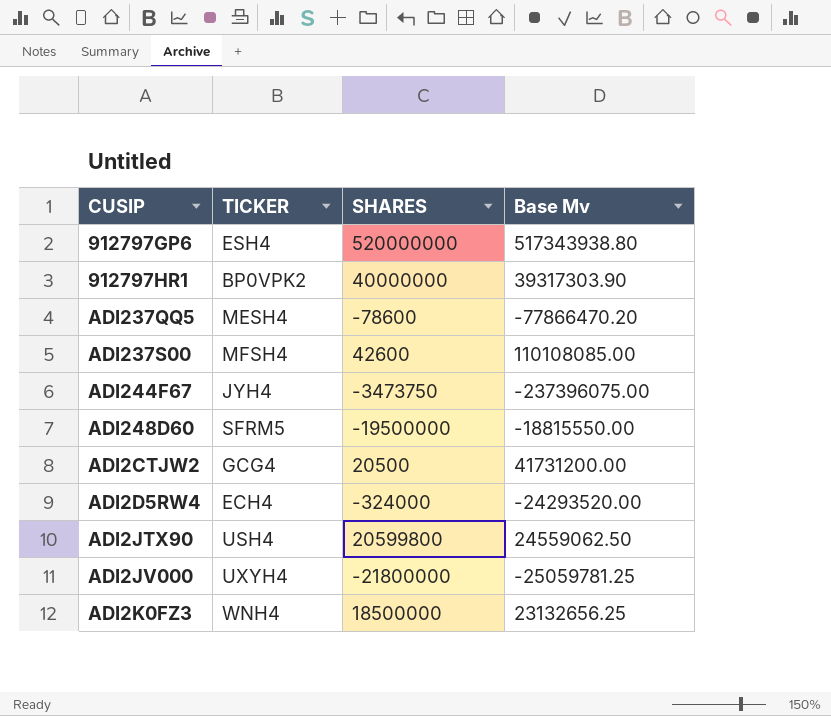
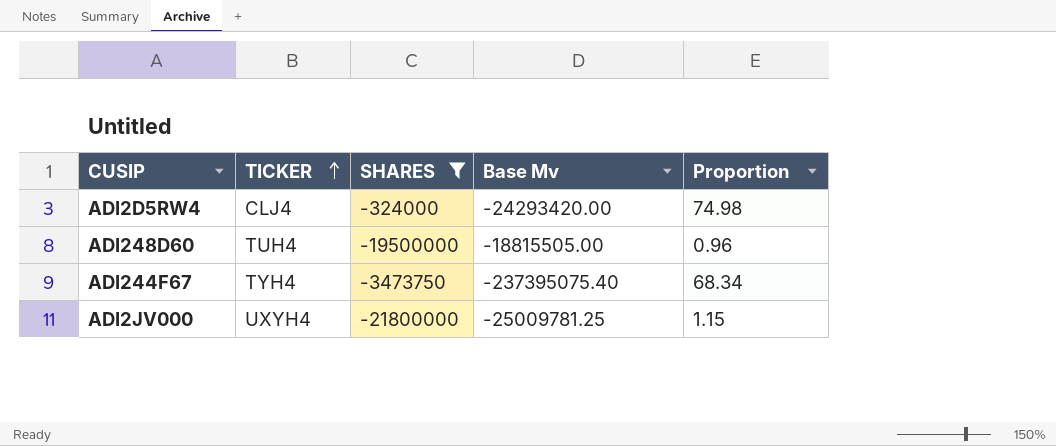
filter: none -> SHARES <= -324000
row order: none -> TICKER ascending
column Proportion | formula: none -> [Base Mv] / [SHARES]
ADI2D5RW4 | TICKER: ECH4 -> CLJ4
ADI2D5RW4 | Base Mv: -24293520.00 -> -24293420.00
ADI248D60 | TICKER: SFRM5 -> TUH4
ADI248D60 | Base Mv: -18815550.00 -> -18815505.00
ADI244F67 | TICKER: JYH4 -> TYH4
ADI244F67 | Base Mv: -237396075.00 -> -237395075.40
ADI2JV000 | Base Mv: -25059781.25 -> -25009781.25

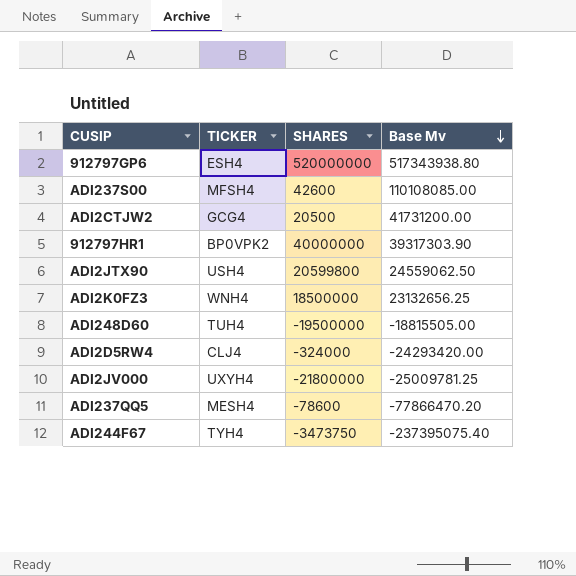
filter: SHARES <= -324000 -> none
row order: TICKER ascending -> Base Mv descending
column Proportion | formula: [Base Mv] / [SHARES] -> none

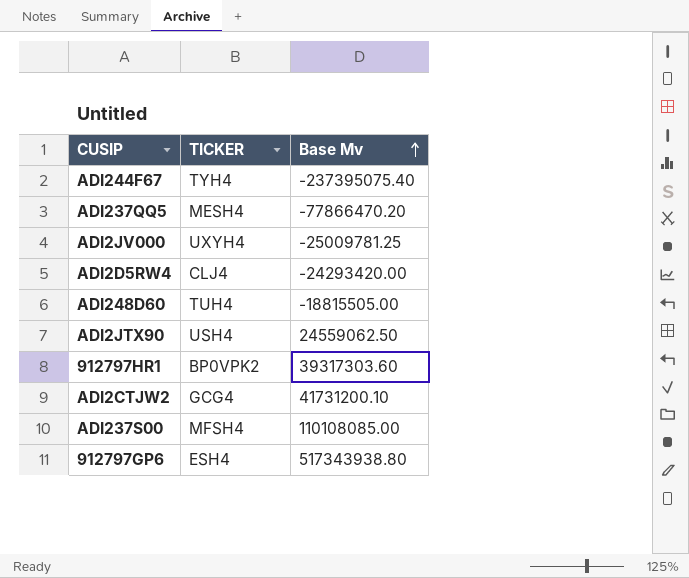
row order: Base Mv descending -> Base Mv ascending
column SHARES | position: 3 -> none
row ADI2K0FZ3: WNH4 | 18500000 | 23132656.25 -> none
912797HR1 | Base Mv: 39317303.90 -> 39317303.60
ADI2CTJW2 | Base Mv: 41731200.00 -> 41731200.10

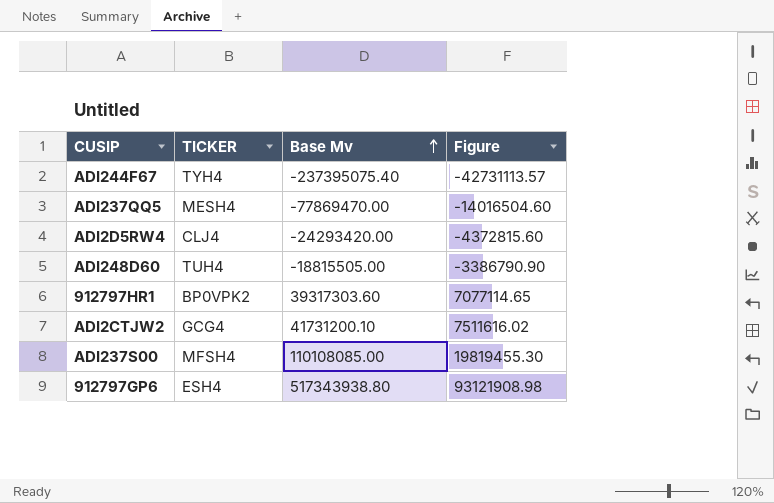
column Figure | formula: none -> [Base Mv] * 0.18
row ADI2JV000: UXYH4 | -25009781.25 -> none
row ADI2JTX90: USH4 | 24559062.50 -> none
ADI237QQ5 | Base Mv: -77866470.20 -> -77869470.00

